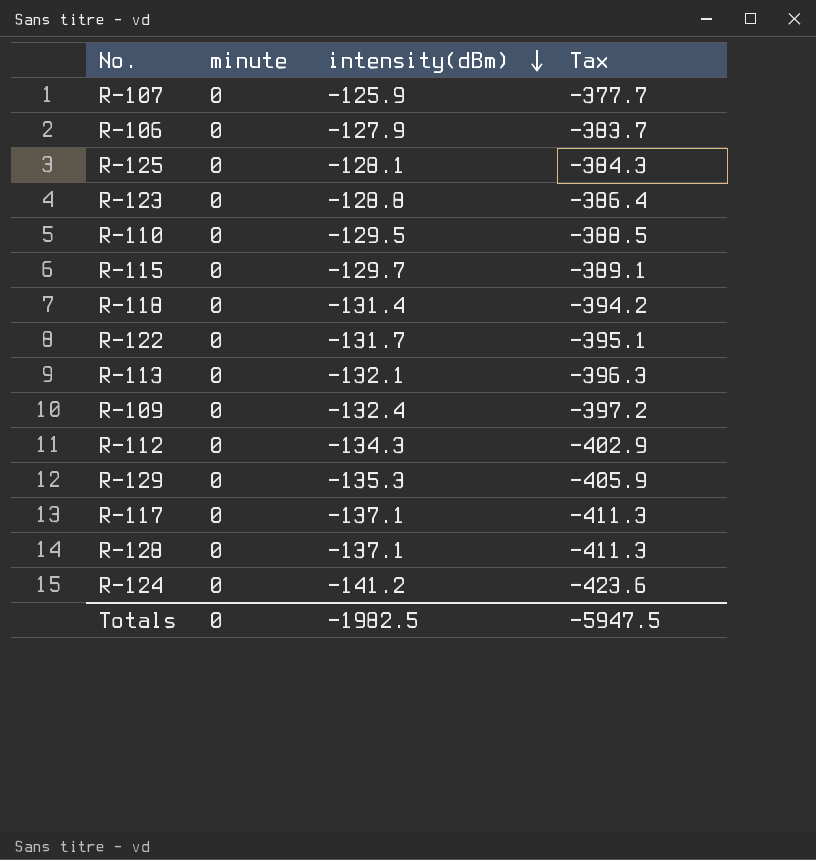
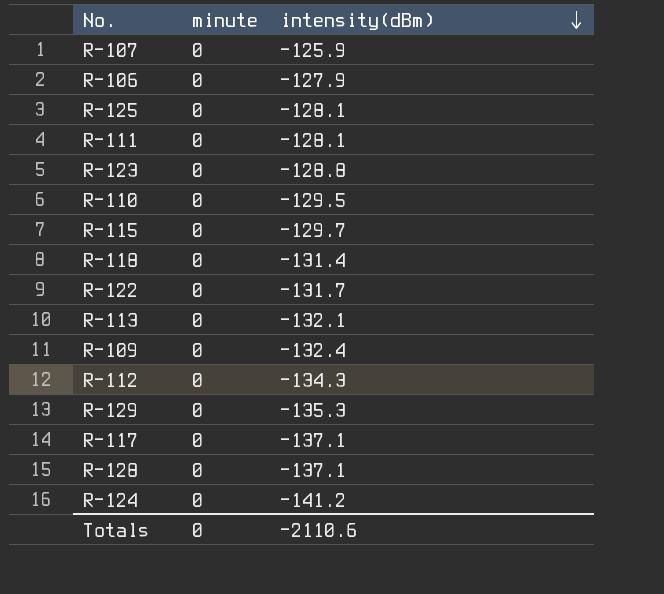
column Tax | formula: [intensity(dBm)] * 3 -> none
row R-111: none -> 0 | -128.1
Totals | intensity(dBm): -1982.5 -> -2110.6

